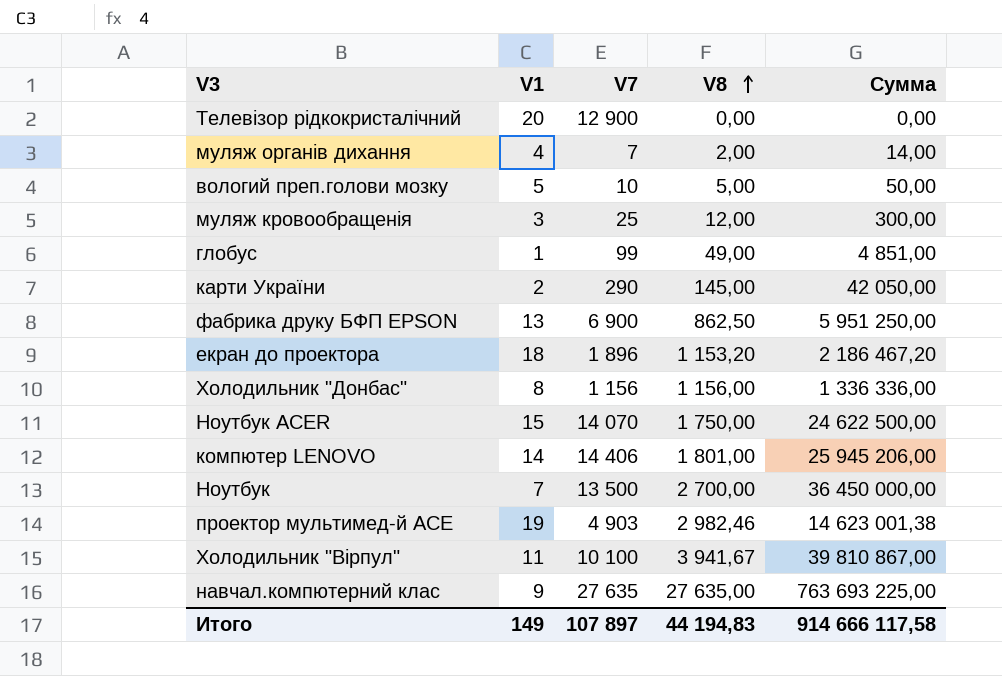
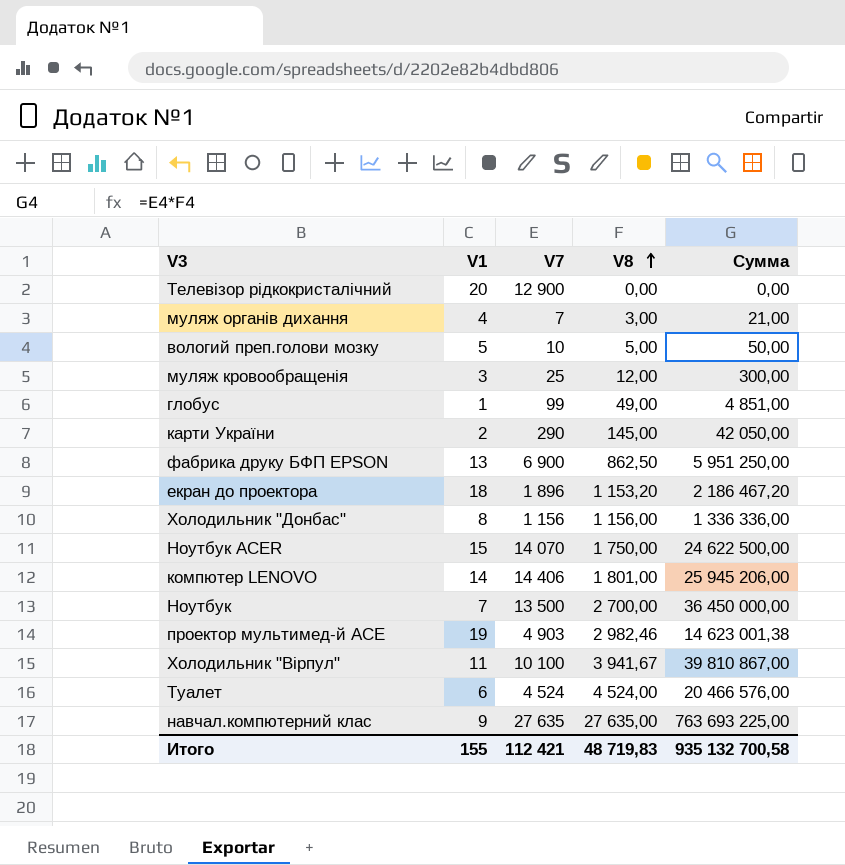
муляж органів дихання | V8: 2,00 -> 3,00
муляж органів дихання | Сумма: 14,00 -> 21,00
row Туалет: none -> 6 | 4 524 | 4 524,00 | 20 466 576,00
Итого | V1: 149 -> 155
Итого | V7: 107 897 -> 112 421
Итого | V8: 44 194,83 -> 48 719,83
Итого | Сумма: 914 666 117,58 -> 935 132 700,58

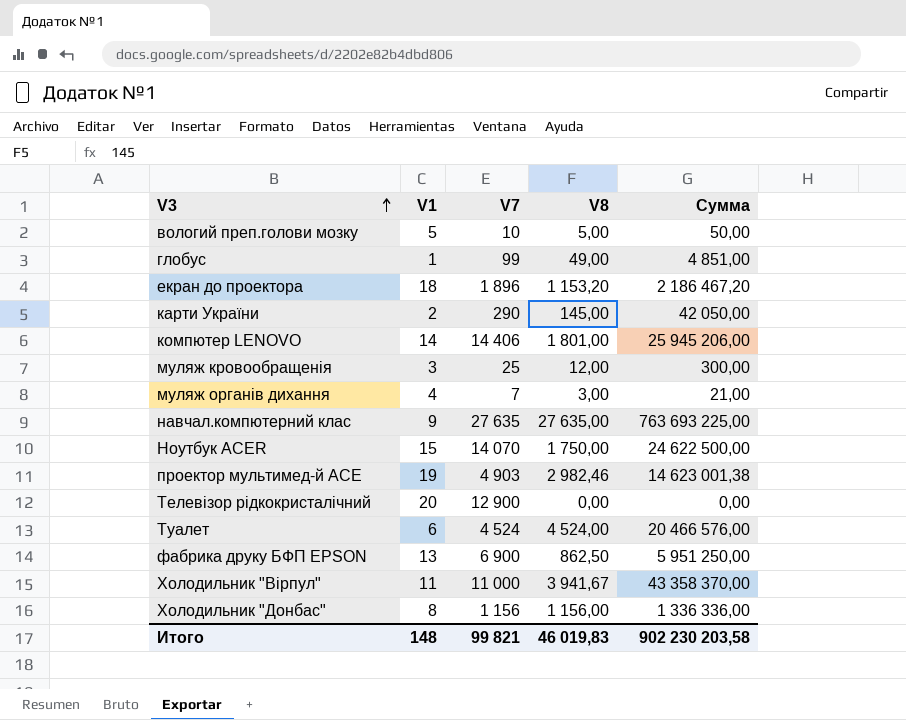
row order: V8 ascending -> V3 ascending
row Ноутбук: 7 | 13 500 | 2 700,00 | 36 450 000,00 -> none
Холодильник "Вірпул" | V7: 10 100 -> 11 000
Холодильник "Вірпул" | Сумма: 39 810 867,00 -> 43 358 370,00
Итого | V1: 155 -> 148
Итого | V7: 112 421 -> 99 821
Итого | V8: 48 719,83 -> 46 019,83
Итого | Сумма: 935 132 700,58 -> 902 230 203,58

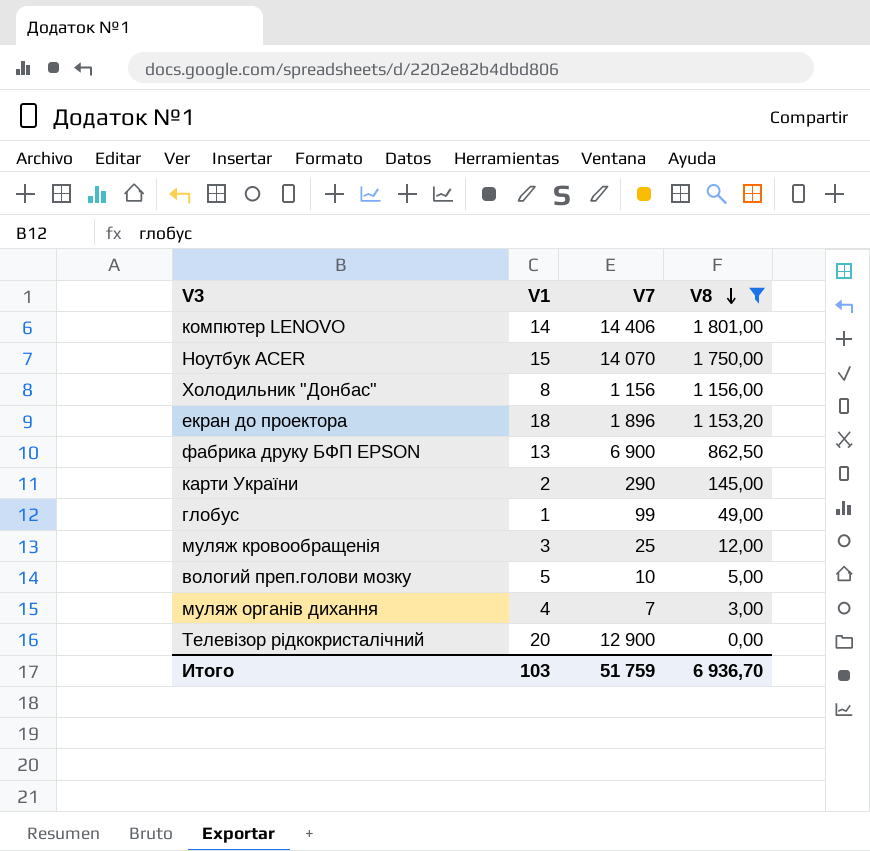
filter: none -> V8 <= 1 801,00
row order: V3 ascending -> V8 descending
column Сумма | formula: [V7] * [V8] -> none
Итого | V1: 148 -> 103
Итого | V7: 99 821 -> 51 759
Итого | V8: 46 019,83 -> 6 936,70

